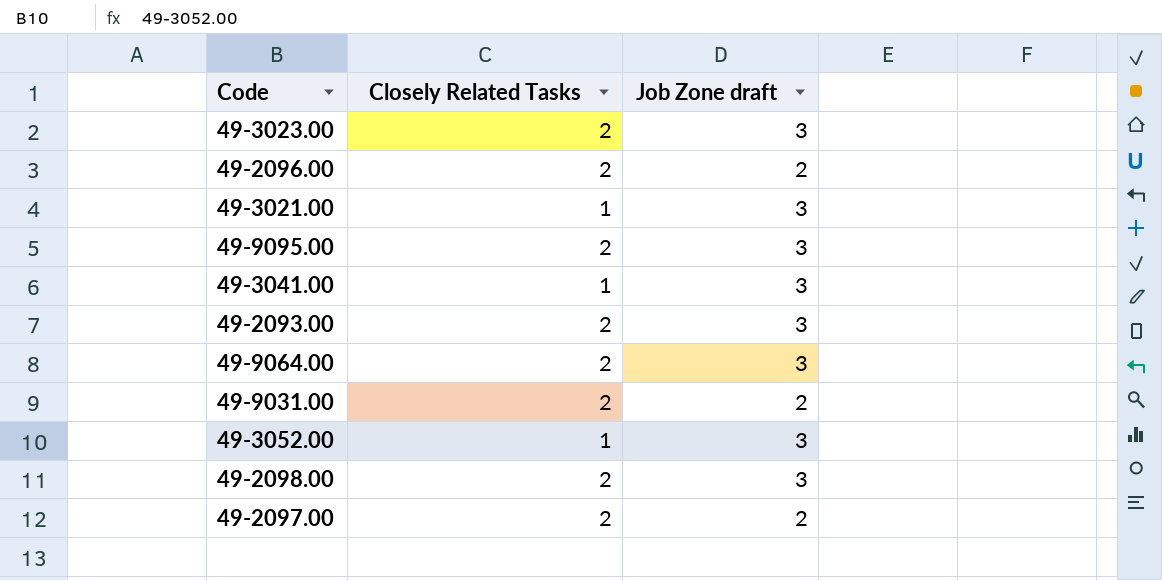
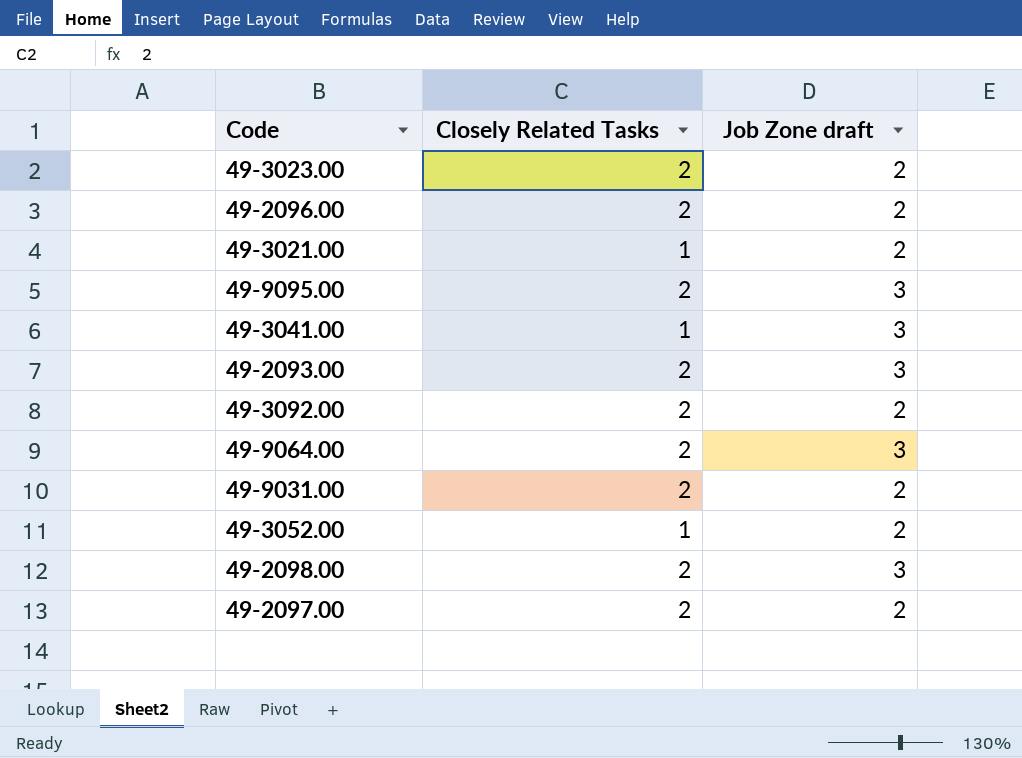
49-3023.00 | Job Zone draft: 3 -> 2
49-3021.00 | Job Zone draft: 3 -> 2
row 49-3092.00: none -> 2 | 2
49-3052.00 | Job Zone draft: 3 -> 2

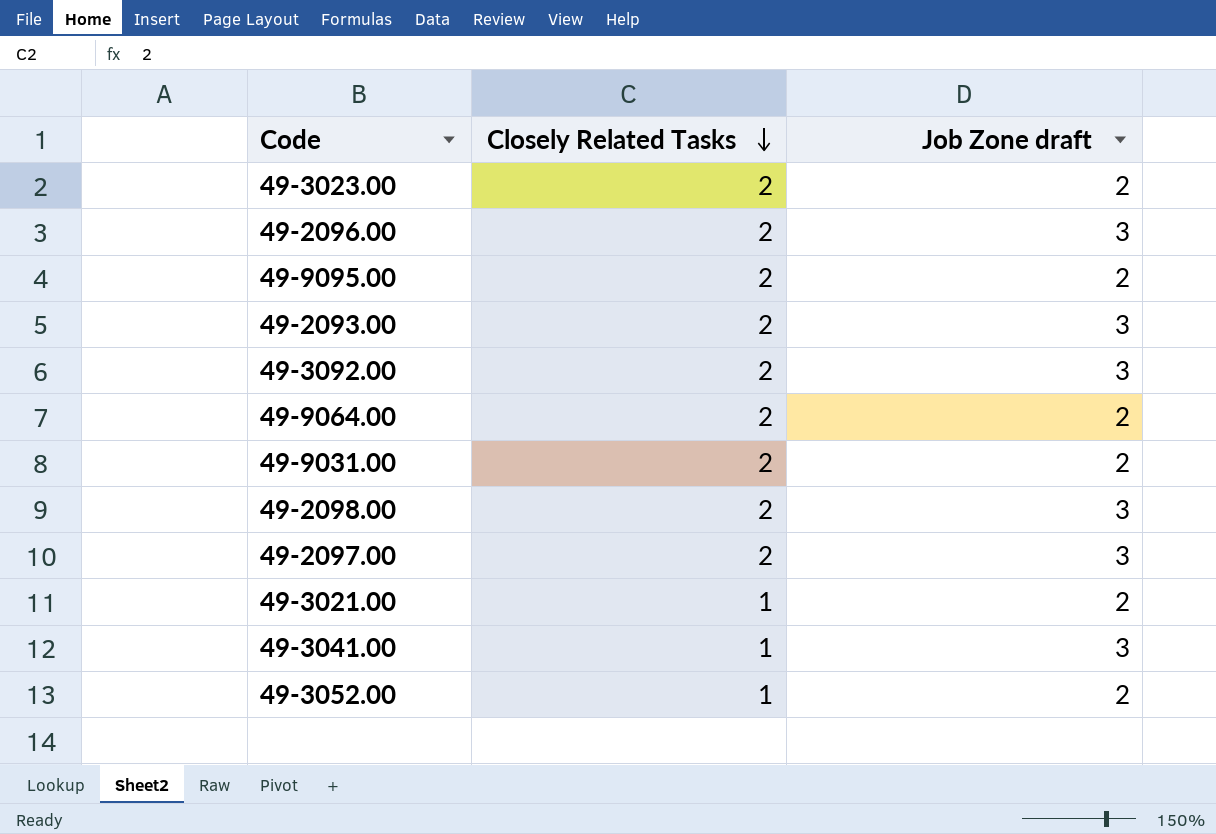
row order: none -> Closely Related Tasks descending
49-2096.00 | Job Zone draft: 2 -> 3
49-9095.00 | Job Zone draft: 3 -> 2
49-3092.00 | Job Zone draft: 2 -> 3
49-9064.00 | Job Zone draft: 3 -> 2
49-2097.00 | Job Zone draft: 2 -> 3

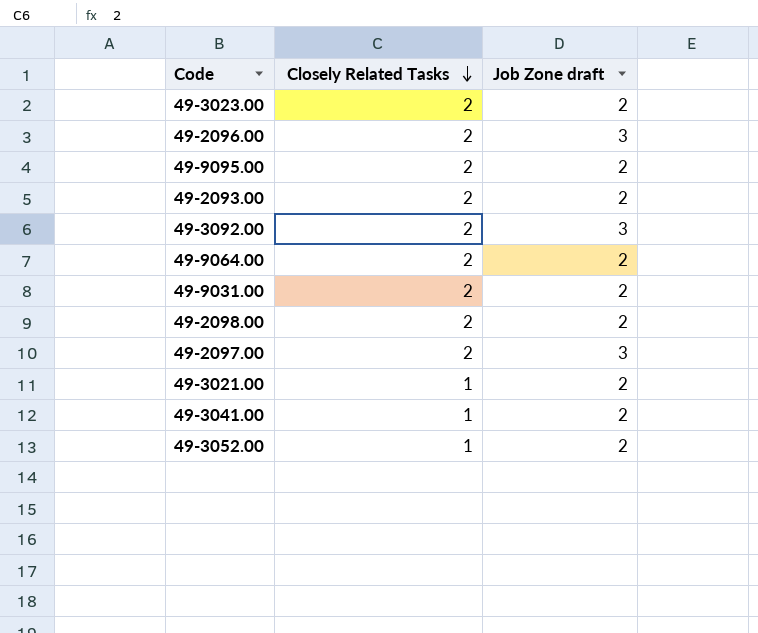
49-2093.00 | Job Zone draft: 3 -> 2
49-2098.00 | Job Zone draft: 3 -> 2
49-3041.00 | Job Zone draft: 3 -> 2

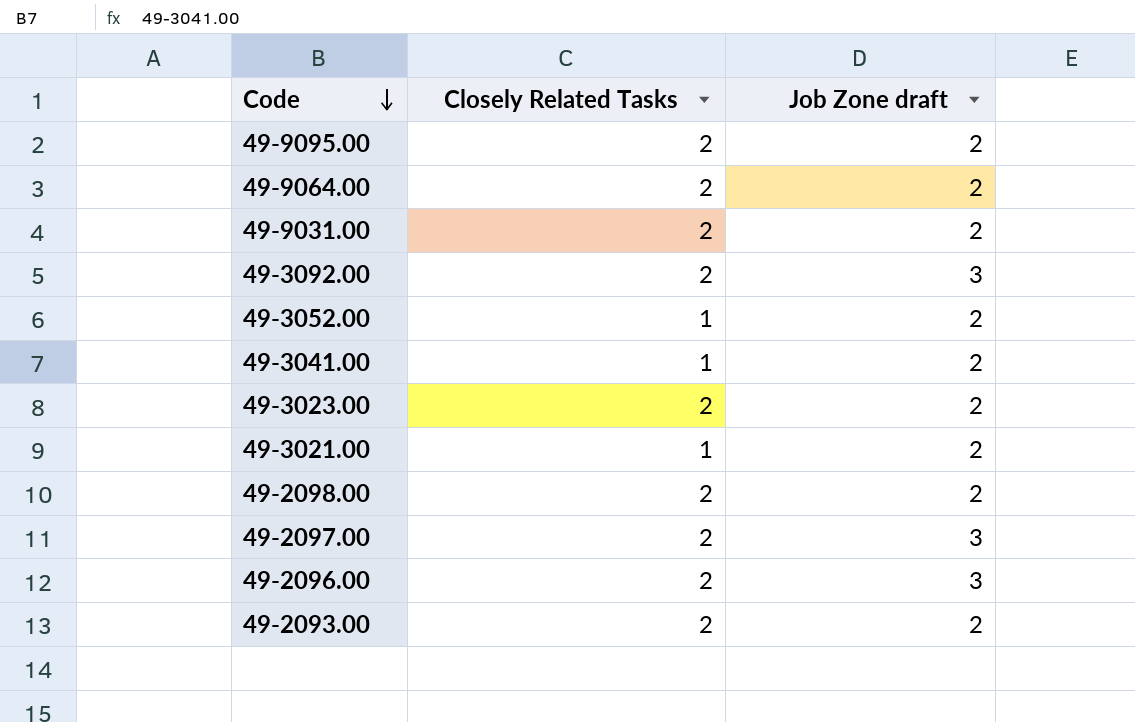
row order: Closely Related Tasks descending -> Code descending

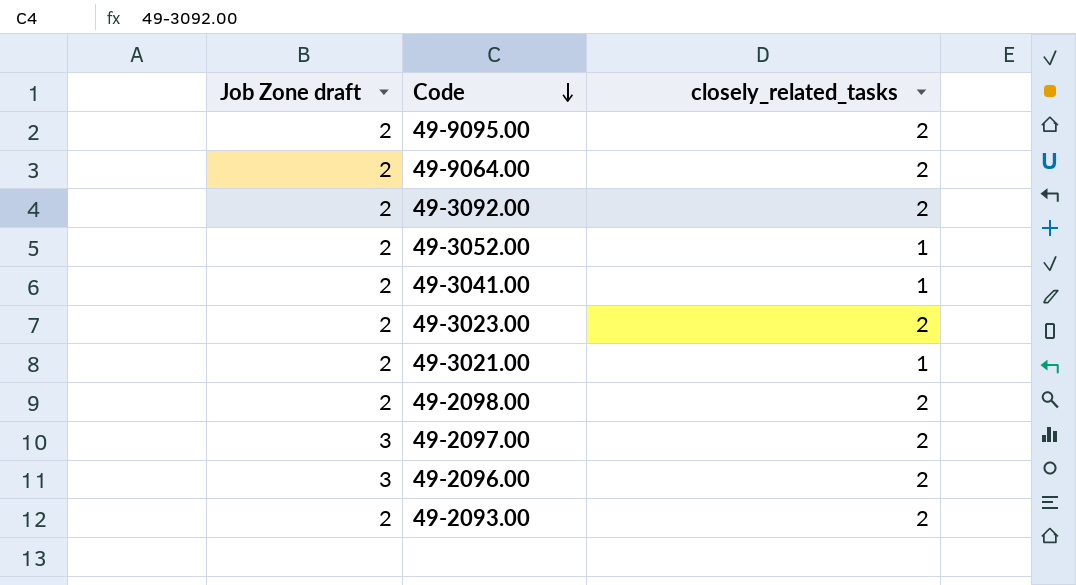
column Job Zone draft | position: 3 -> 1
column name: Closely Related Tasks -> closely_related_tasks
row 49-9031.00: 2 | 2 -> none
49-3092.00 | Job Zone draft: 3 -> 2

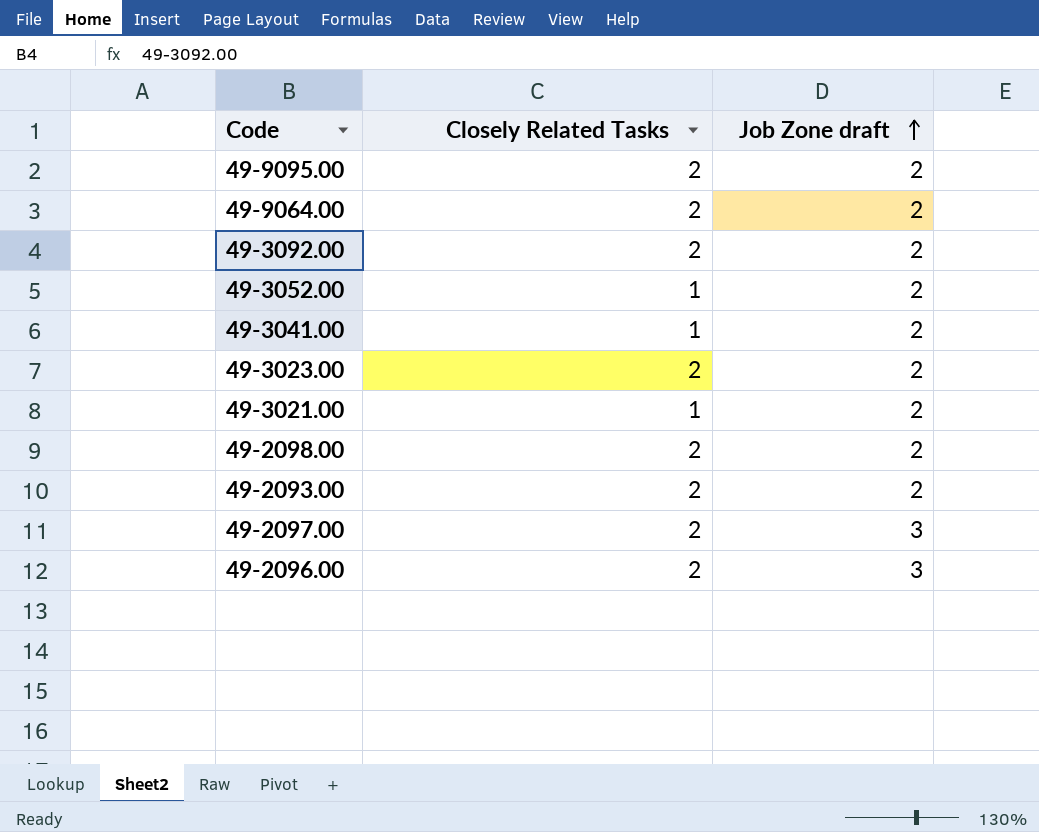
row order: Code descending -> Job Zone draft ascending
column name: closely_related_tasks -> Closely Related Tasks
column Job Zone draft | position: 1 -> 3

